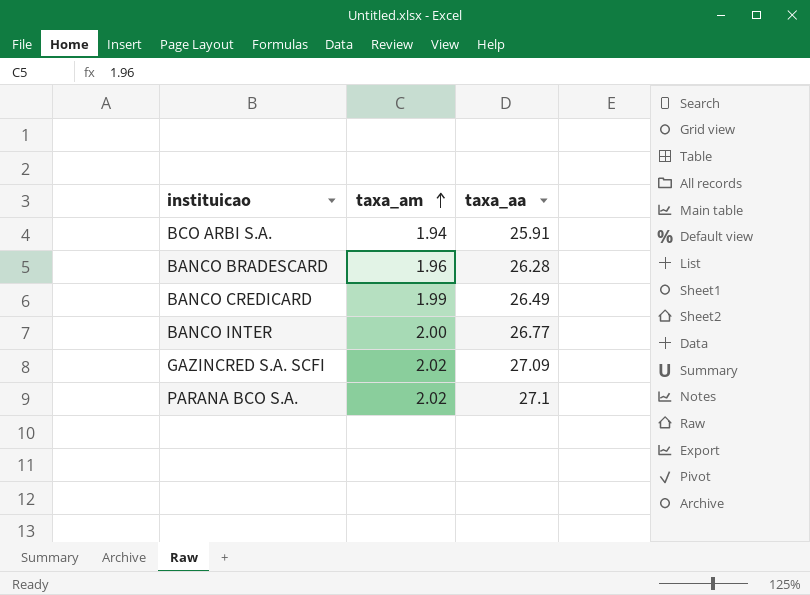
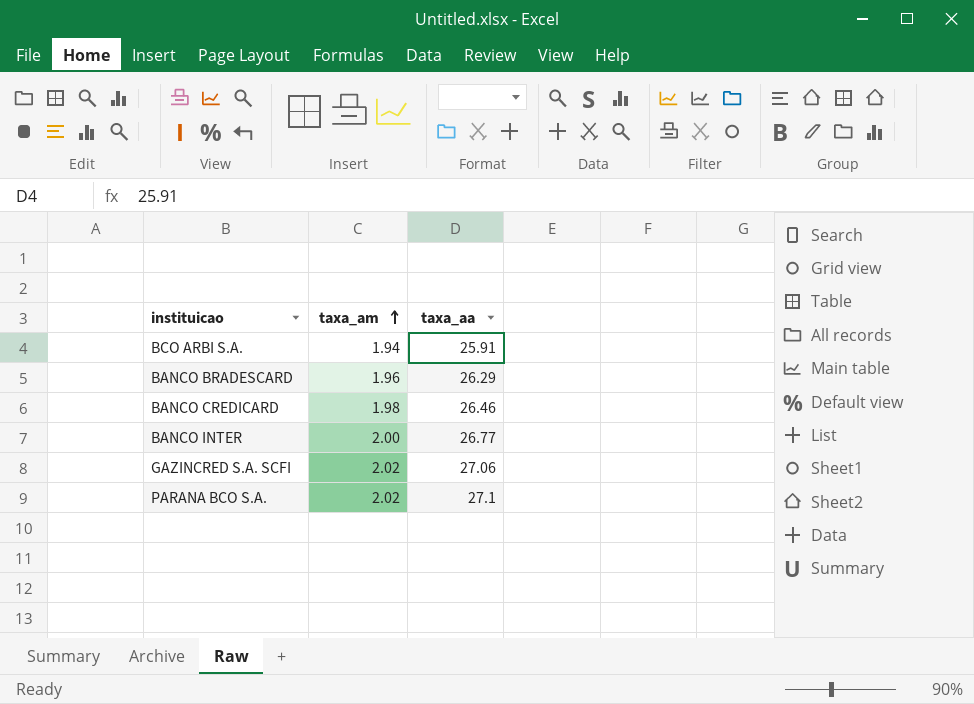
BANCO BRADESCARD | taxa_aa: 26.28 -> 26.29
BANCO CREDICARD | taxa_am: 1.99 -> 1.98
BANCO CREDICARD | taxa_aa: 26.49 -> 26.46
GAZINCRED S.A. SCFI | taxa_aa: 27.09 -> 27.06

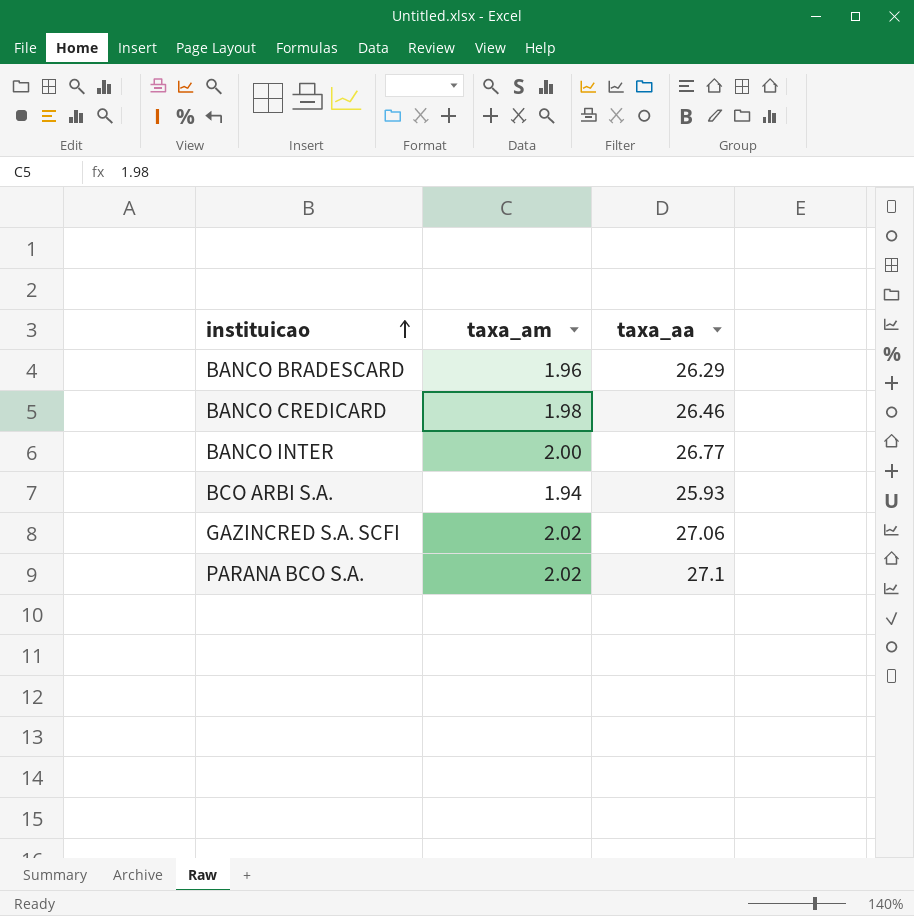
row order: taxa_am ascending -> instituicao ascending
BCO ARBI S.A. | taxa_aa: 25.91 -> 25.93

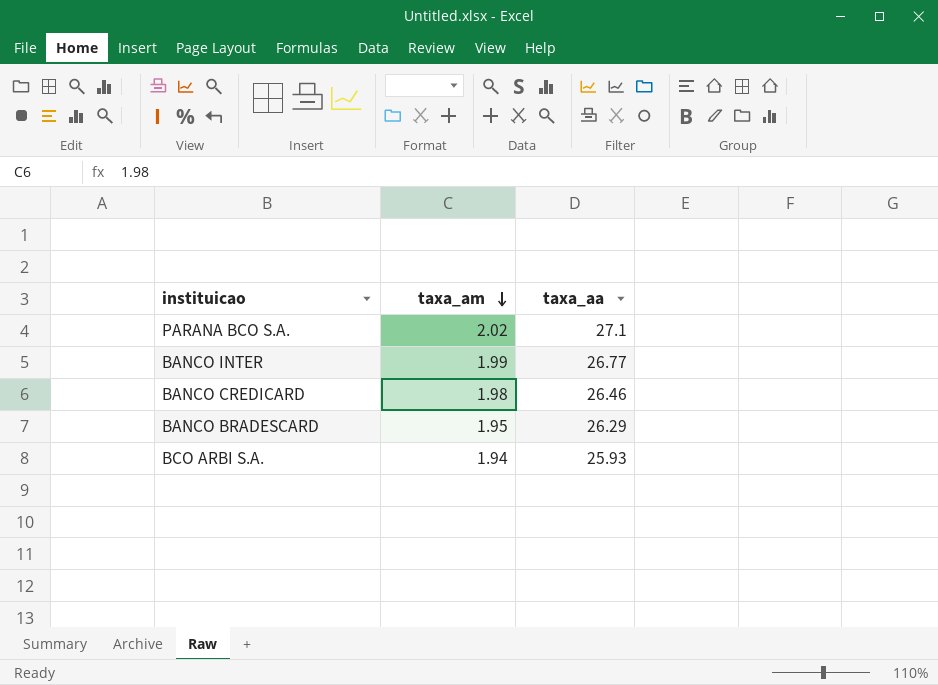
row order: instituicao ascending -> taxa_am descending
row GAZINCRED S.A. SCFI: 2.02 | 27.06 -> none
BANCO INTER | taxa_am: 2.00 -> 1.99
BANCO BRADESCARD | taxa_am: 1.96 -> 1.95

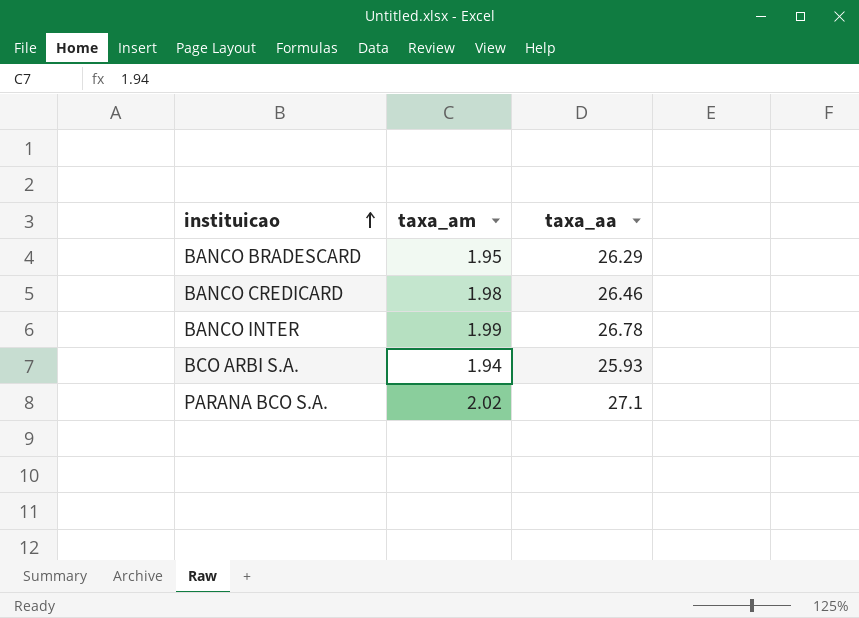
row order: taxa_am descending -> instituicao ascending
BANCO INTER | taxa_aa: 26.77 -> 26.78

